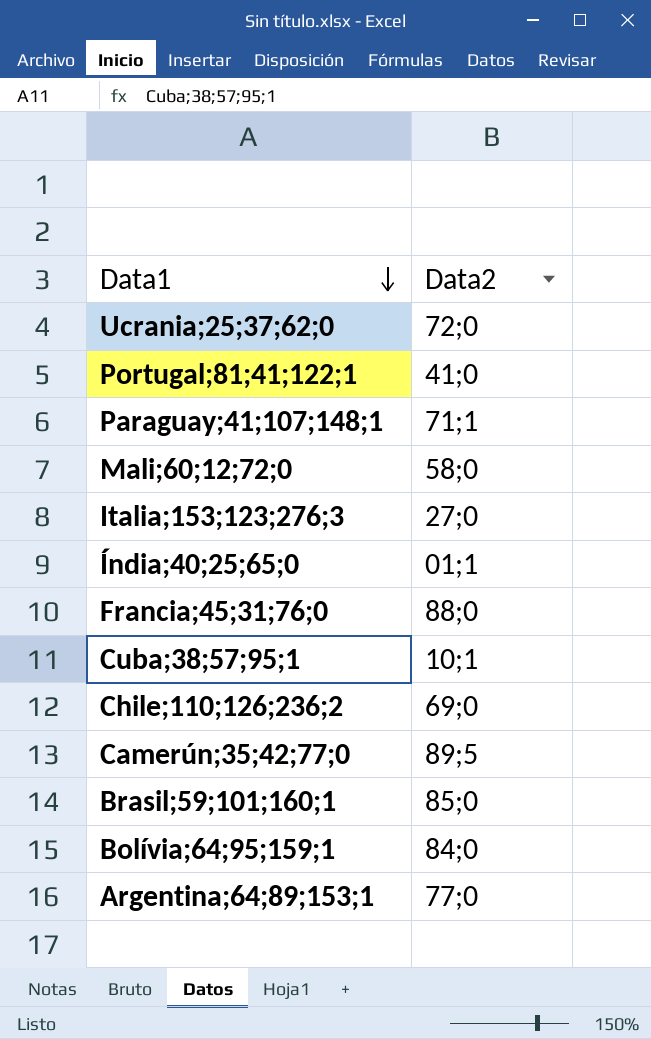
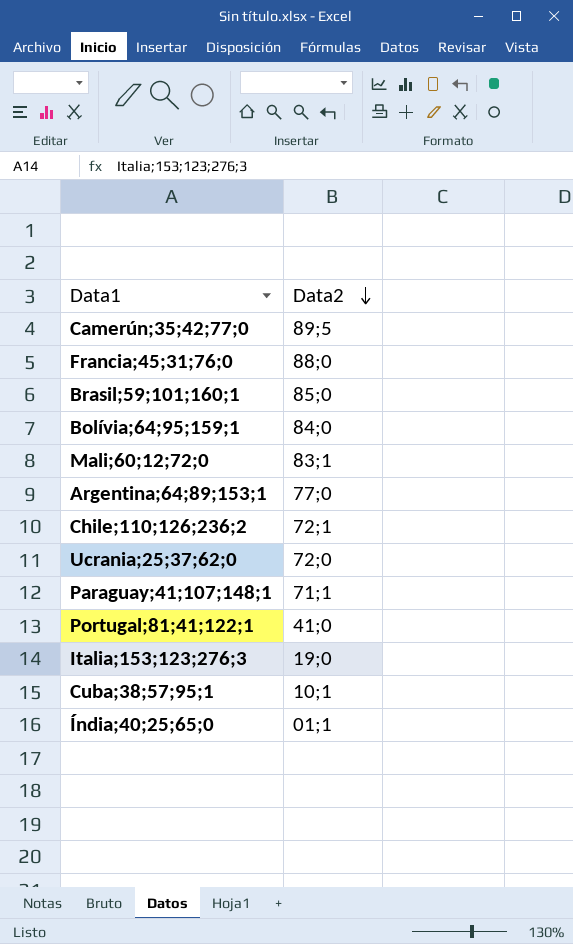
row order: Data1 descending -> Data2 descending
Mali;60;12;72;0 | Data2: 58;0 -> 83;1
Chile;110;126;236;2 | Data2: 69;0 -> 72;1
Italia;153;123;276;3 | Data2: 27;0 -> 19;0

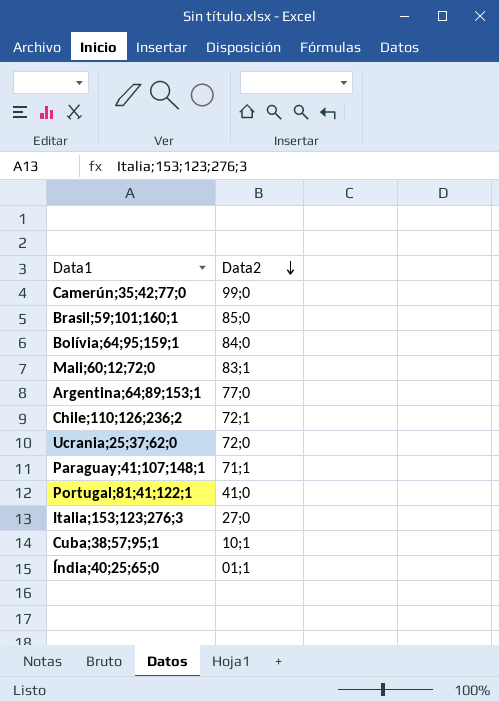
row Francia;45;31;76;0: 88;0 -> none
Camerún;35;42;77;0 | Data2: 89;5 -> 99;0
Italia;153;123;276;3 | Data2: 19;0 -> 27;0

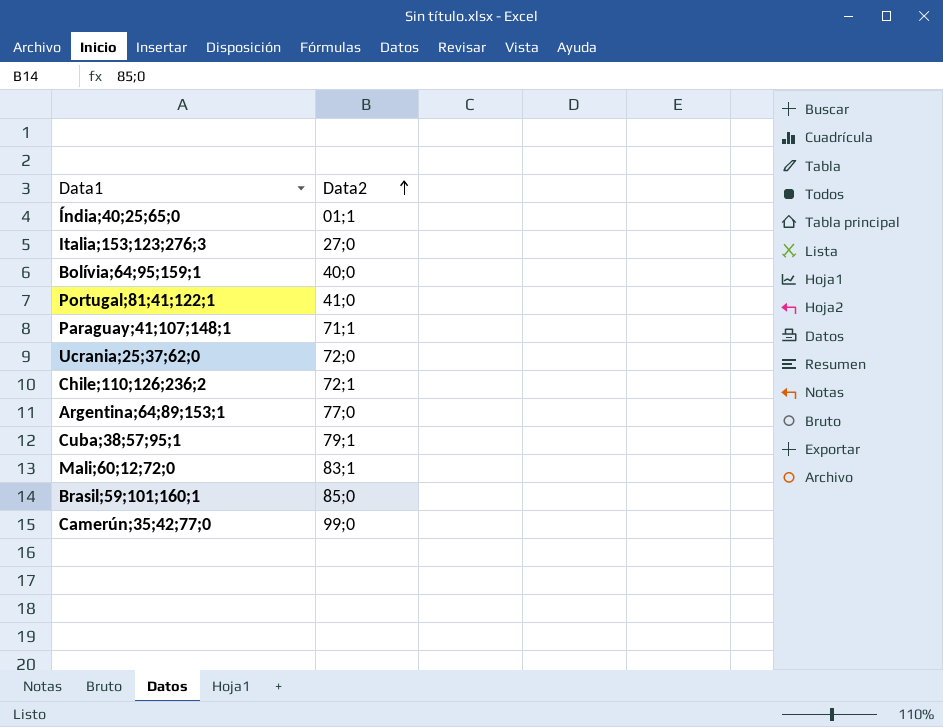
row order: Data2 descending -> Data2 ascending
Bolívia;64;95;159;1 | Data2: 84;0 -> 40;0
Cuba;38;57;95;1 | Data2: 10;1 -> 79;1

